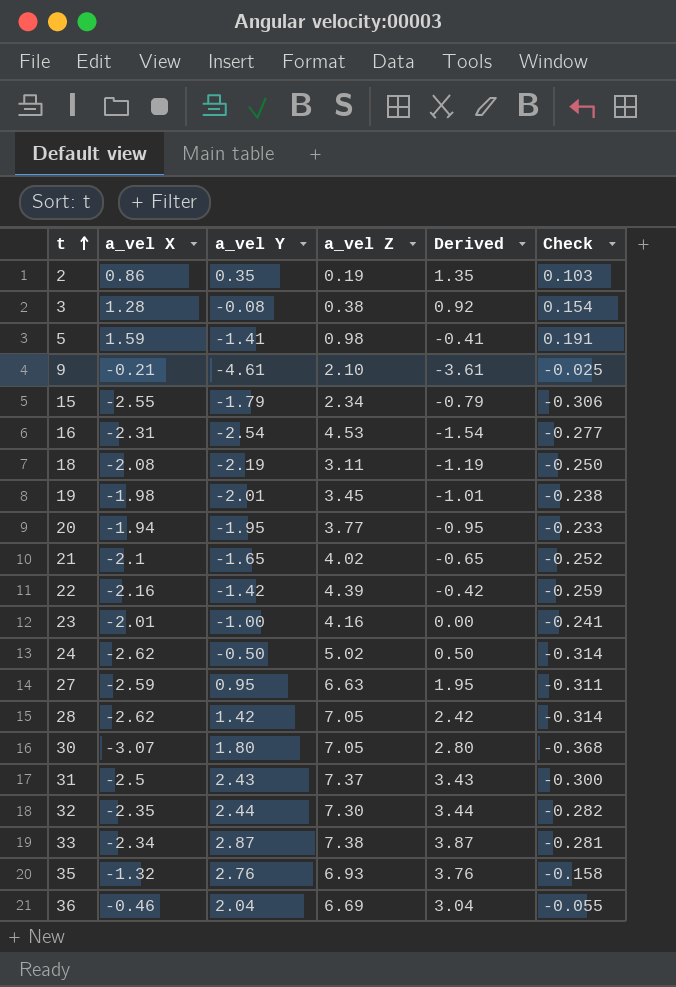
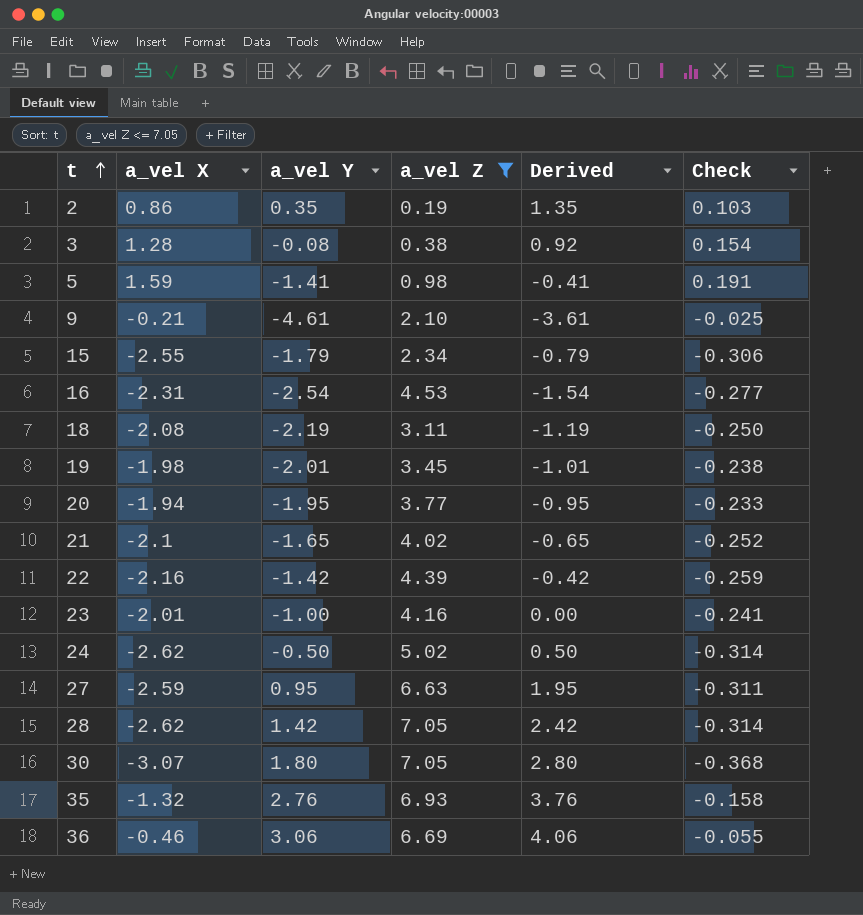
filter: none -> a_vel Z <= 7.05
36 | a_vel Y: 2.04 -> 3.06
36 | Derived: 3.04 -> 4.06

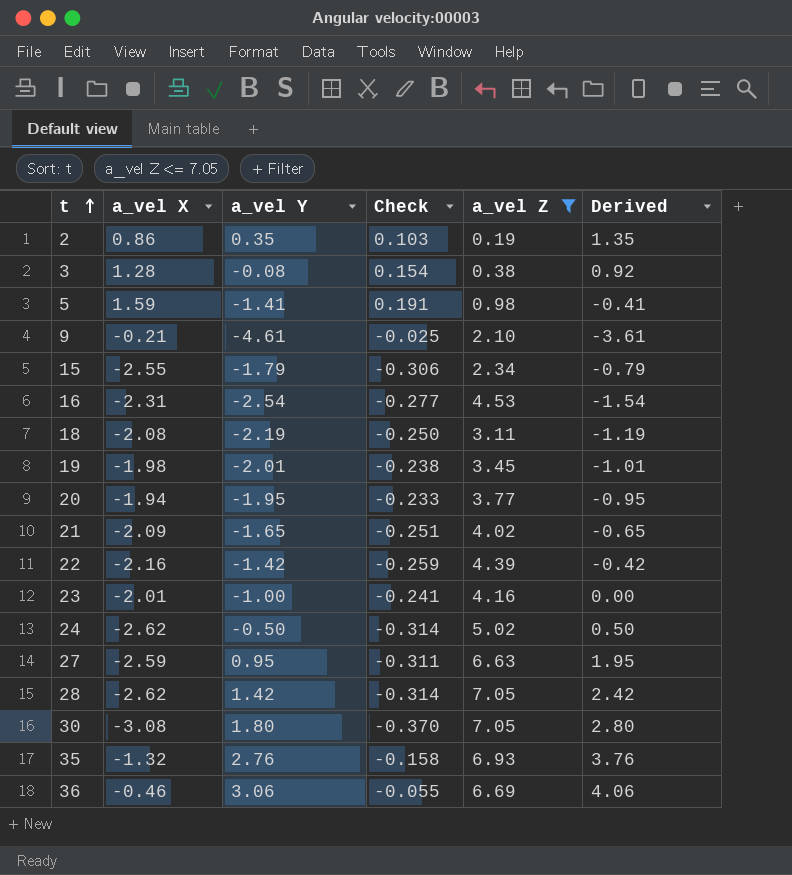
column Check | position: 6 -> 4
21 | a_vel X: -2.1 -> -2.09
21 | Check: -0.252 -> -0.251
30 | a_vel X: -3.07 -> -3.08
30 | Check: -0.368 -> -0.370

